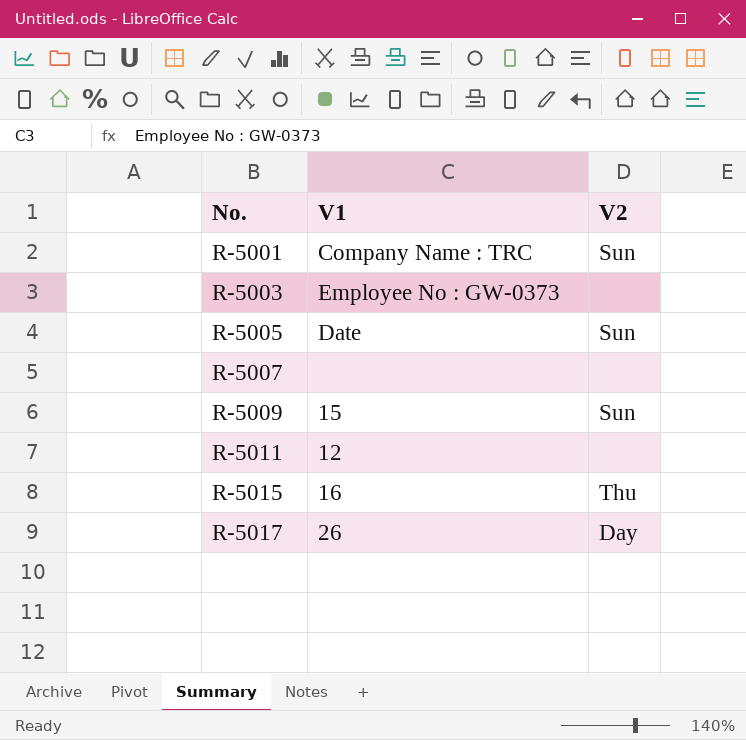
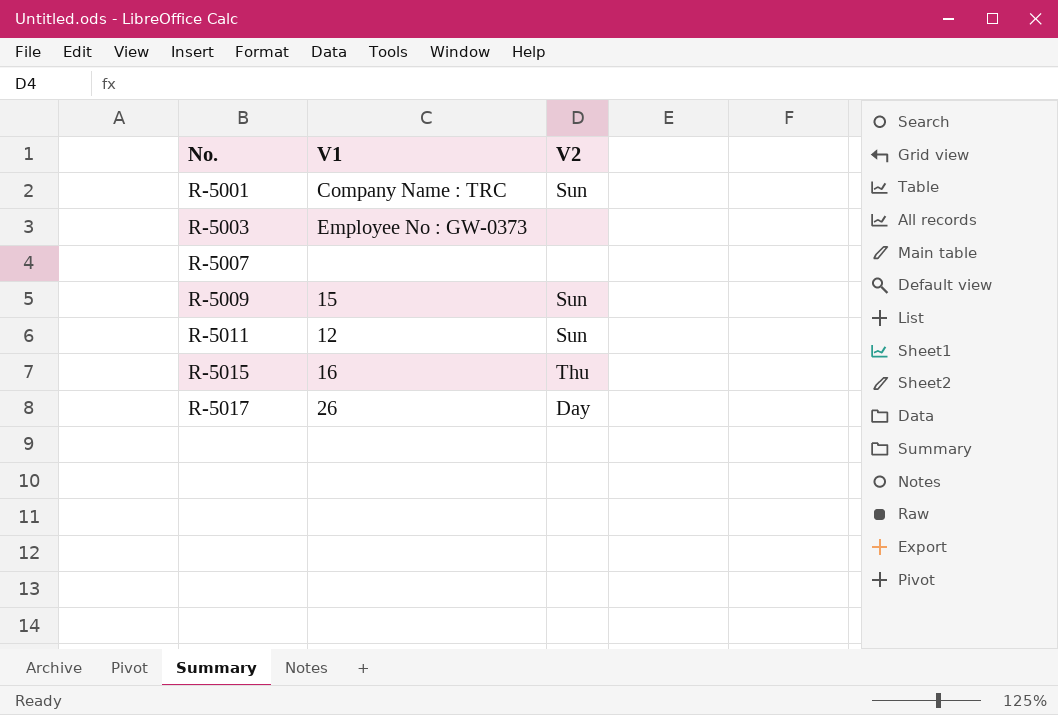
row R-5005: Date | Sun -> none
R-5011 | V2: none -> Sun

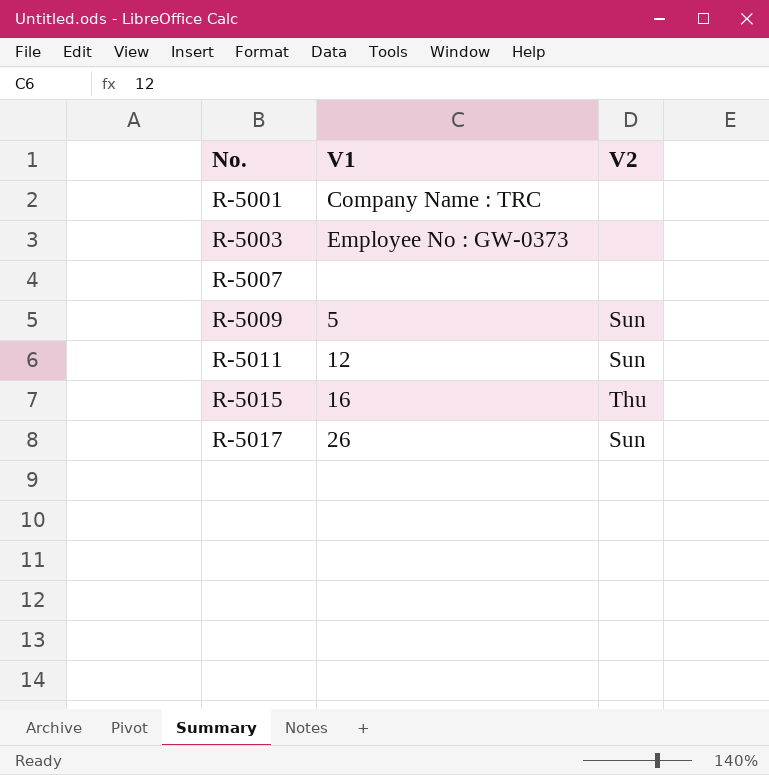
R-5001 | V2: Sun -> none
R-5009 | V1: 15 -> 5
R-5017 | V2: Day -> Sun

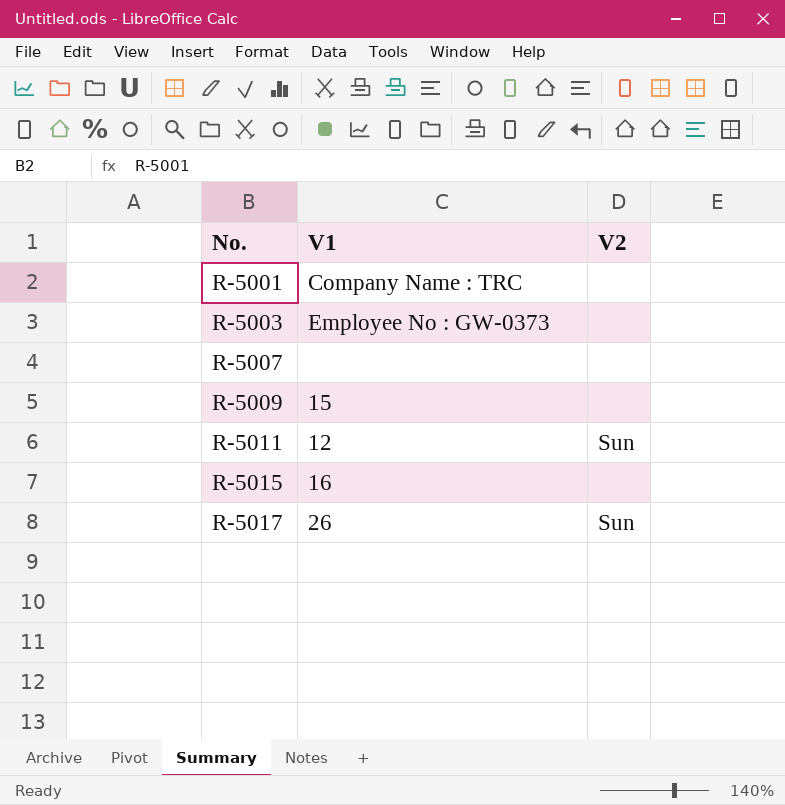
R-5009 | V1: 5 -> 15
R-5009 | V2: Sun -> none
R-5015 | V2: Thu -> none

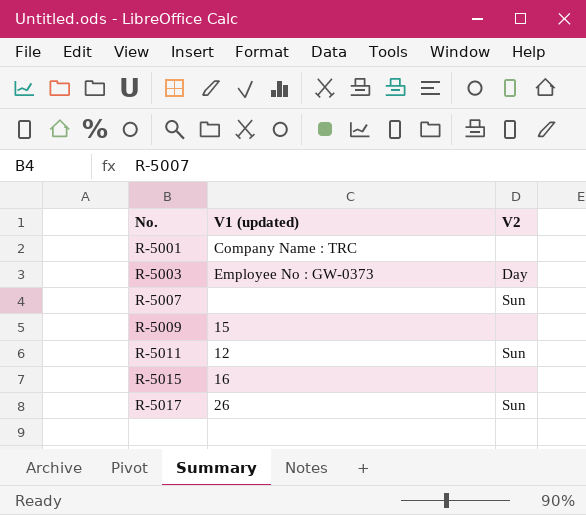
column name: V1 -> V1 (updated)
R-5003 | V2: none -> Day
R-5007 | V2: none -> Sun

